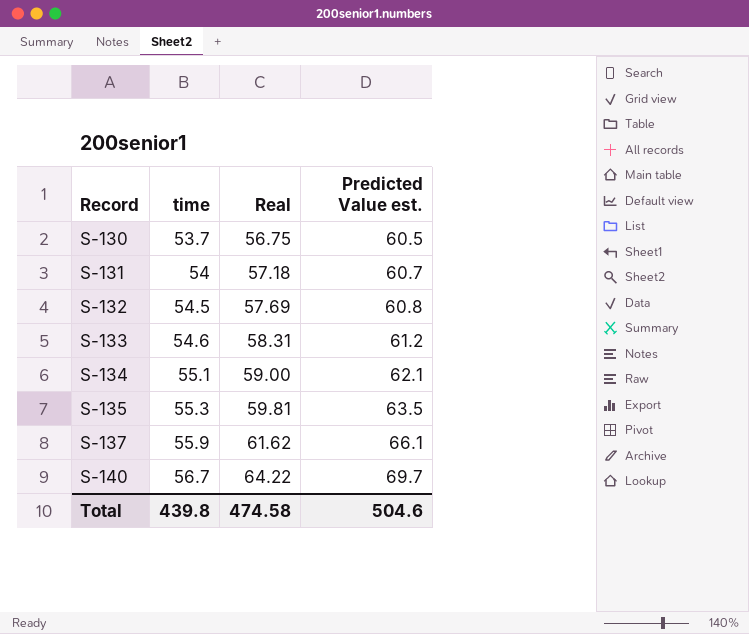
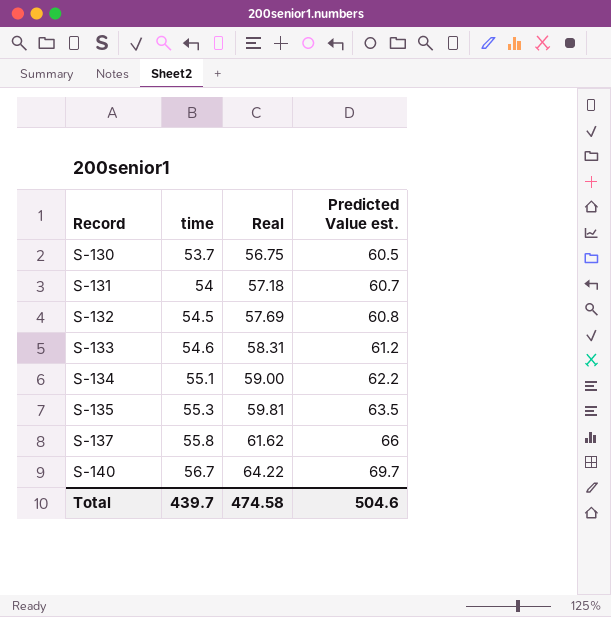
S-134 | Predicted Value est.: 62.1 -> 62.2
S-137 | time: 55.9 -> 55.8
S-137 | Predicted Value est.: 66.1 -> 66
Total | time: 439.8 -> 439.7

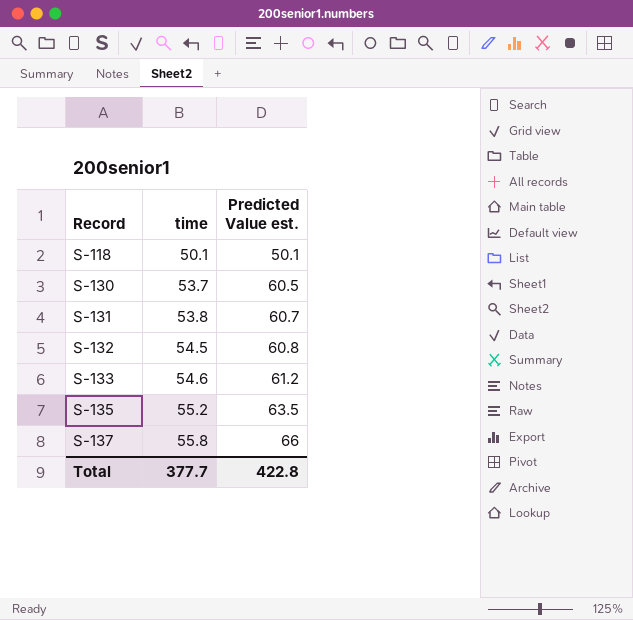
column Real | position: 3 -> none
row S-134: 55.1 | 59.00 | 62.2 -> none
row S-140: 56.7 | 64.22 | 69.7 -> none
row S-118: none -> 50.1 | 50.1
S-131 | time: 54 -> 53.8
S-135 | time: 55.3 -> 55.2
Total | time: 439.7 -> 377.7
Total | Predicted Value est.: 504.6 -> 422.8

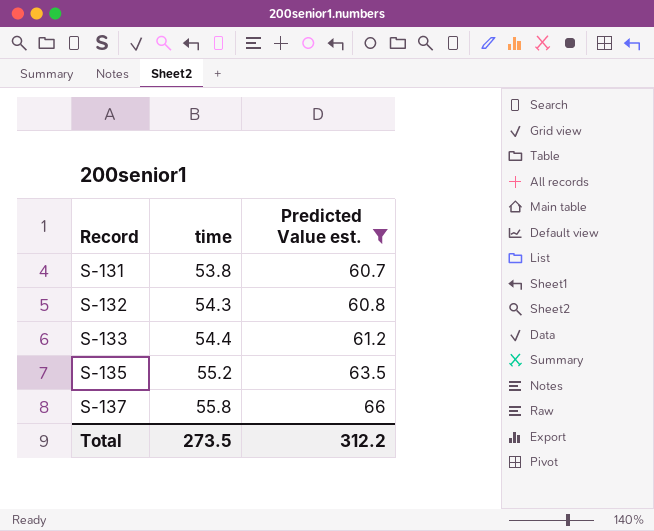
filter: none -> Predicted Value est. >= 60.7
S-132 | time: 54.5 -> 54.3
S-133 | time: 54.6 -> 54.4
Total | time: 377.7 -> 273.5
Total | Predicted Value est.: 422.8 -> 312.2

